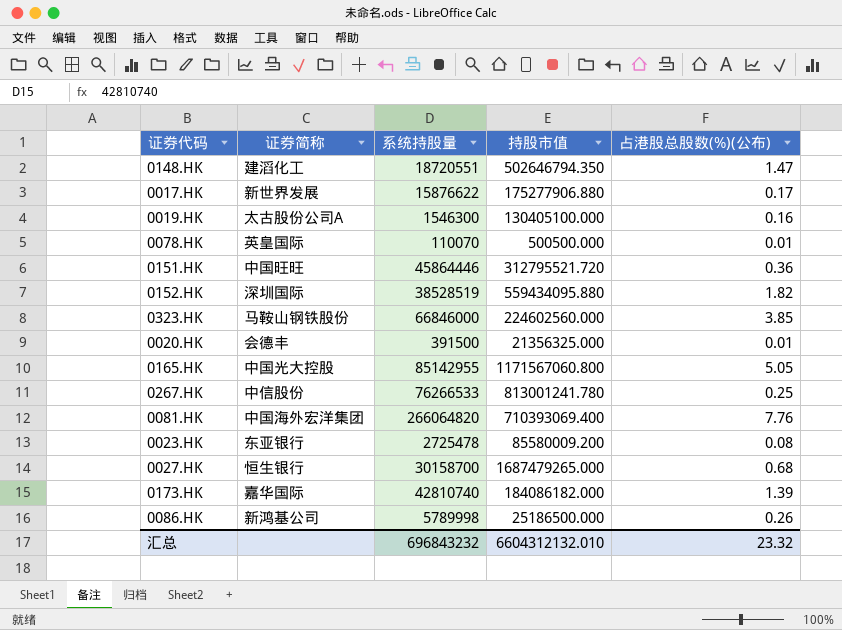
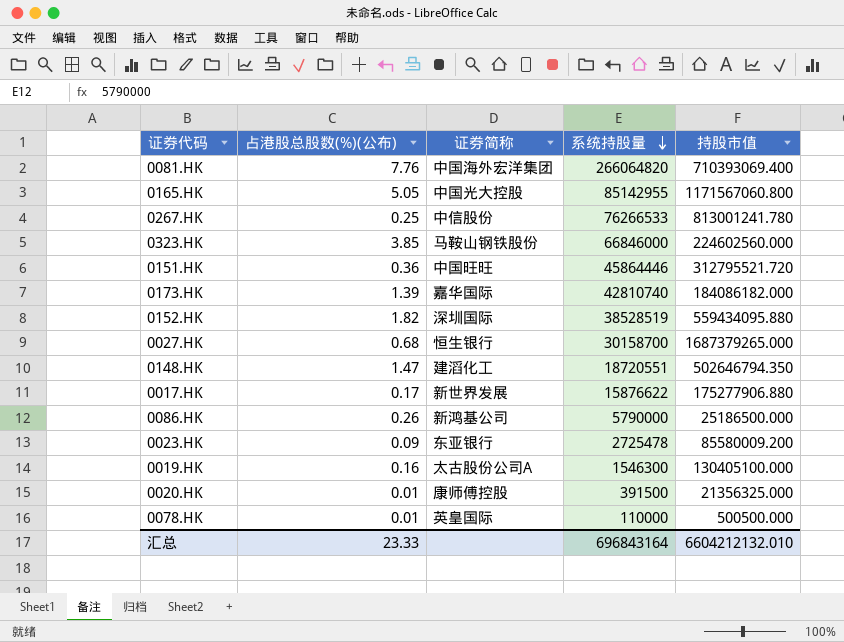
row order: none -> 系统持股量 descending
column 占港股总股数(%)(公布) | position: 5 -> 2
0027.HK | 持股市值: 1687479265.000 -> 1687379265.000
0086.HK | 系统持股量: 5789998 -> 5790000
0023.HK | 占港股总股数(%)(公布): 0.08 -> 0.09
0020.HK | 证券简称: 会德丰 -> 康师傅控股
0078.HK | 系统持股量: 110070 -> 110000
汇总 | 占港股总股数(%)(公布): 23.32 -> 23.33
汇总 | 系统持股量: 696843232 -> 696843164
汇总 | 持股市值: 6604312132.010 -> 6604212132.010

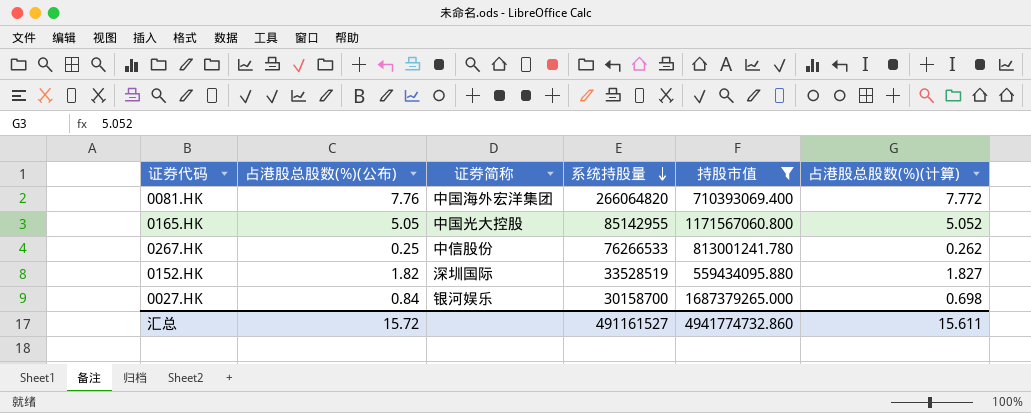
filter: none -> 持股市值 >= 559434095.880
column 占港股总股数(%)(计算) | position: none -> 6
0152.HK | 系统持股量: 38528519 -> 33528519
0027.HK | 占港股总股数(%)(公布): 0.68 -> 0.84
0027.HK | 证券简称: 恒生银行 -> 银河娱乐
汇总 | 占港股总股数(%)(公布): 23.33 -> 15.72
汇总 | 系统持股量: 696843164 -> 491161527
汇总 | 持股市值: 6604212132.010 -> 4941774732.860

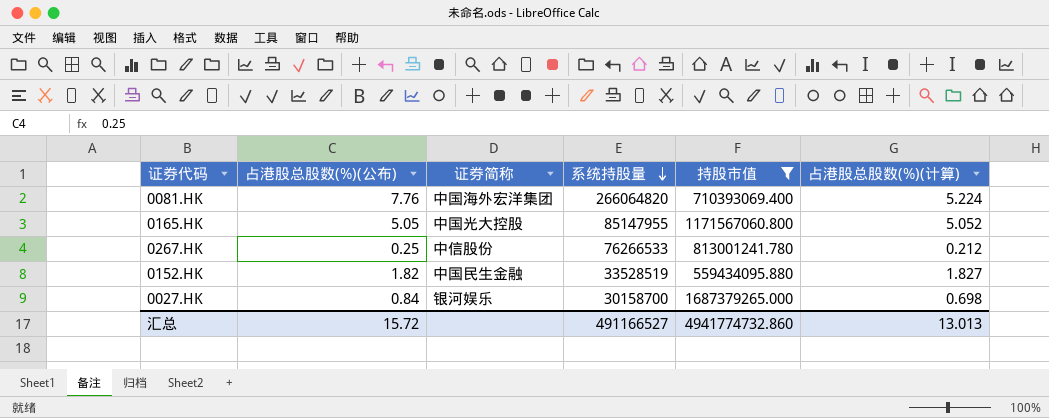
0081.HK | 占港股总股数(%)(计算): 7.772 -> 5.224
0165.HK | 系统持股量: 85142955 -> 85147955
0267.HK | 占港股总股数(%)(计算): 0.262 -> 0.212
0152.HK | 证券简称: 深圳国际 -> 中国民生金融
汇总 | 系统持股量: 491161527 -> 491166527
汇总 | 占港股总股数(%)(计算): 15.611 -> 13.013

